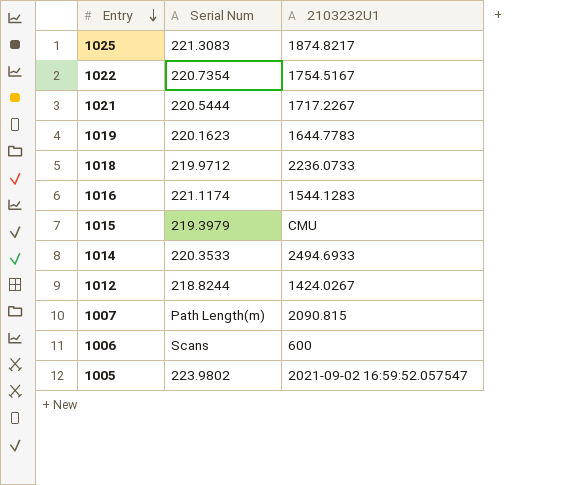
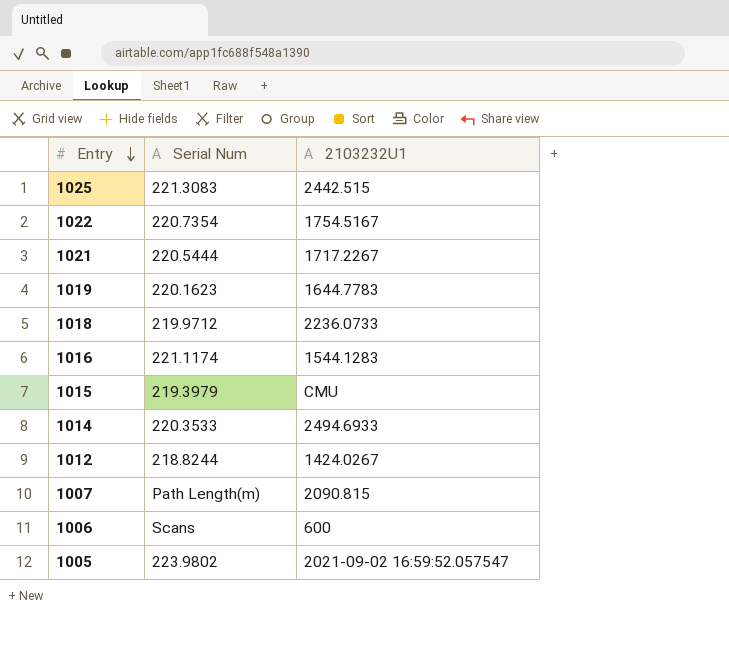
1025 | 2103232U1: 1874.8217 -> 2442.515

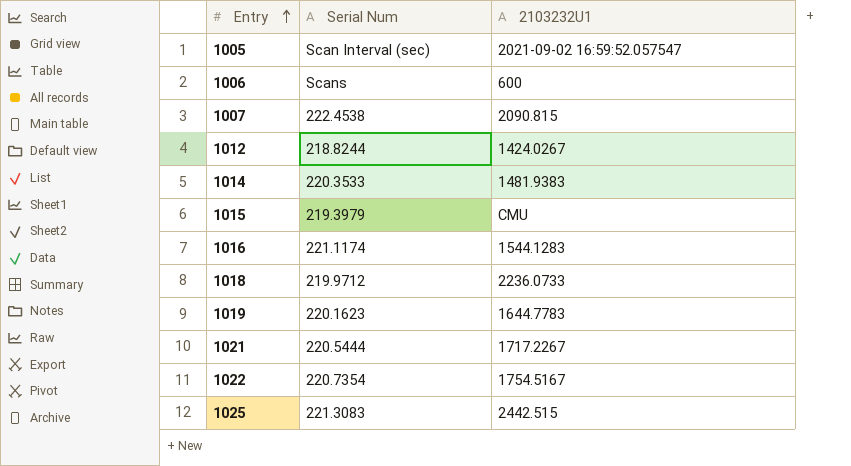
row order: Entry descending -> Entry ascending
1005 | Serial Num: 223.9802 -> Scan Interval (sec)
1007 | Serial Num: Path Length(m) -> 222.4538
1014 | 2103232U1: 2494.6933 -> 1481.9383

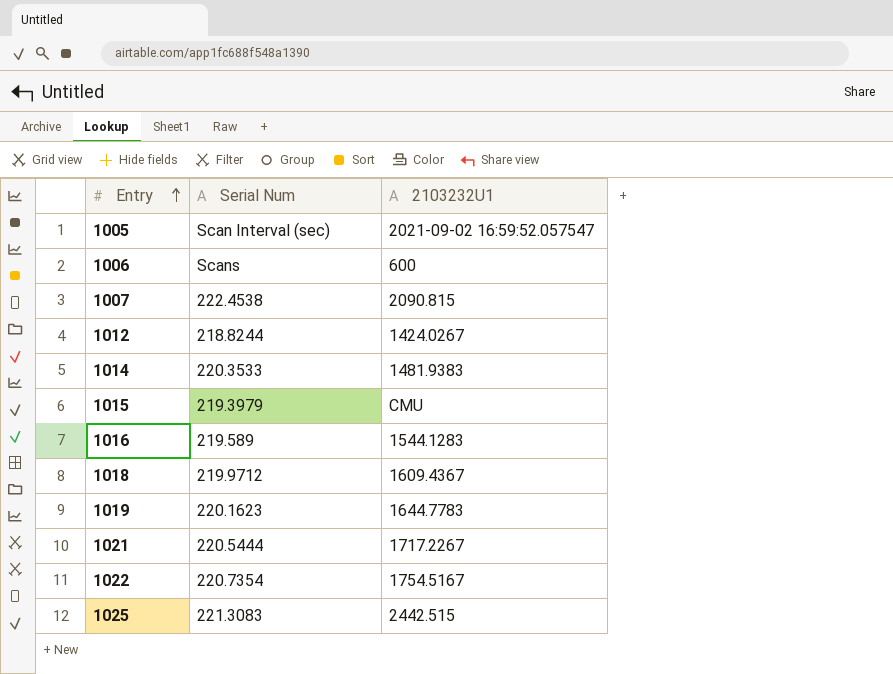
1016 | Serial Num: 221.1174 -> 219.589
1018 | 2103232U1: 2236.0733 -> 1609.4367

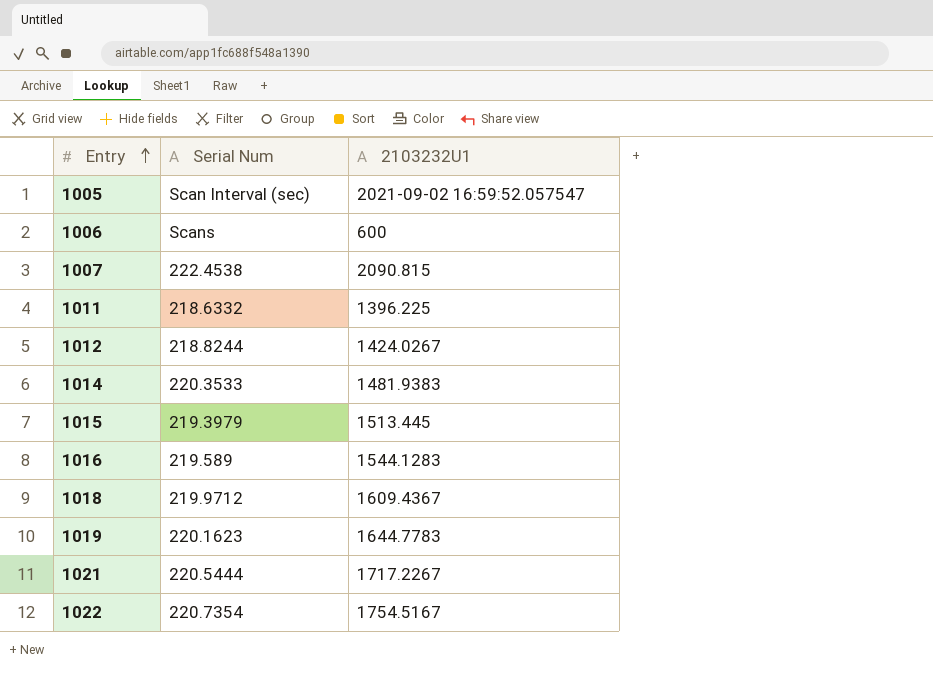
row 1025: 221.3083 | 2442.515 -> none
row 1011: none -> 218.6332 | 1396.225
1015 | 2103232U1: CMU -> 1513.445

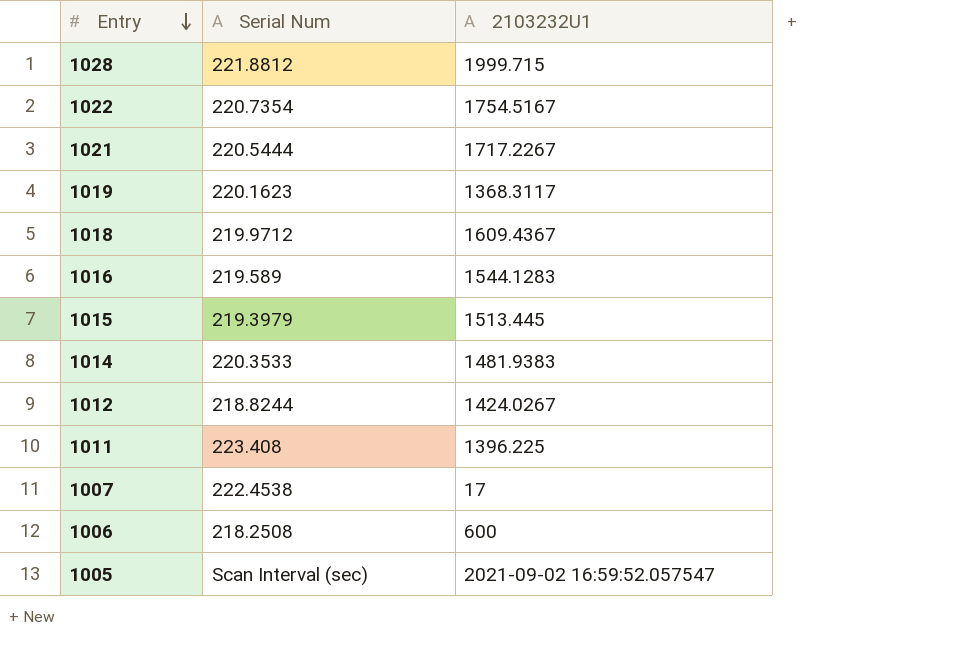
row order: Entry ascending -> Entry descending
row 1028: none -> 221.8812 | 1999.715
1019 | 2103232U1: 1644.7783 -> 1368.3117
1011 | Serial Num: 218.6332 -> 223.408
1007 | 2103232U1: 2090.815 -> 17
1006 | Serial Num: Scans -> 218.2508

